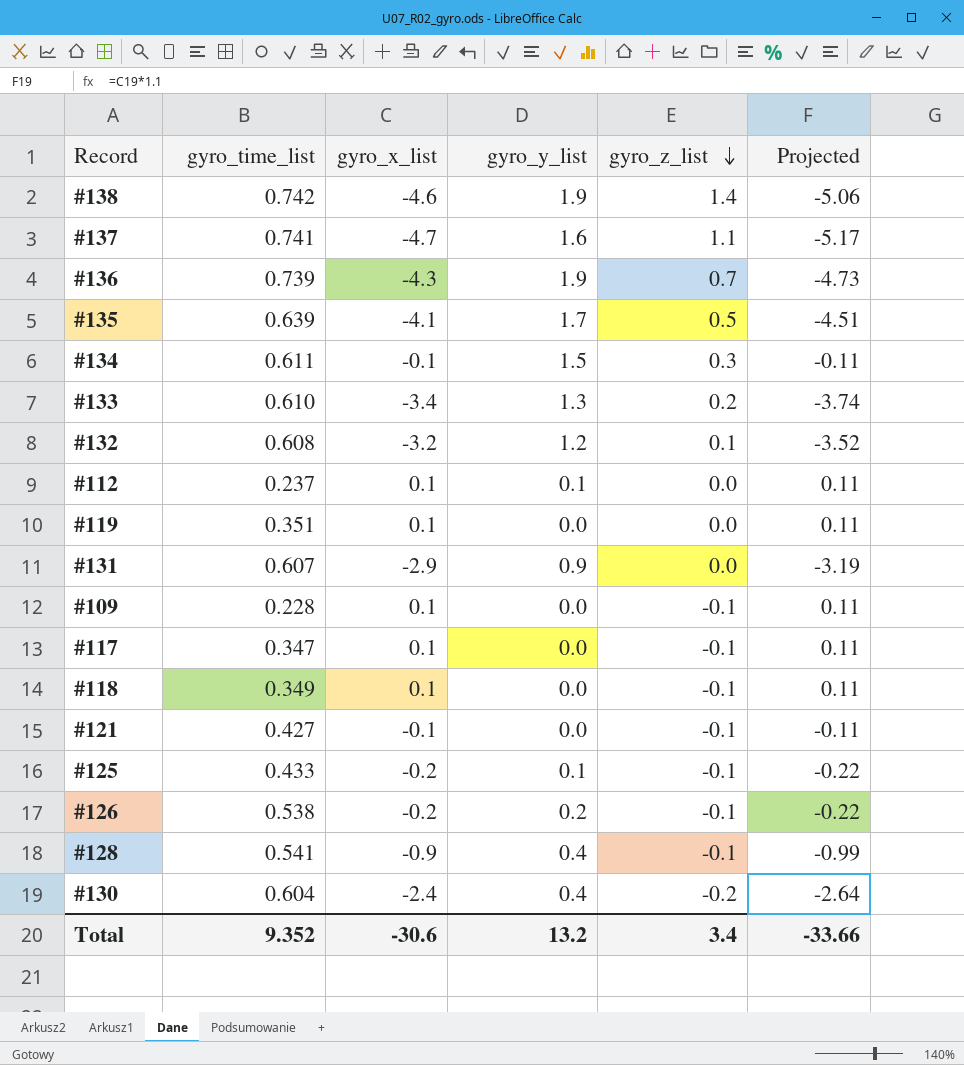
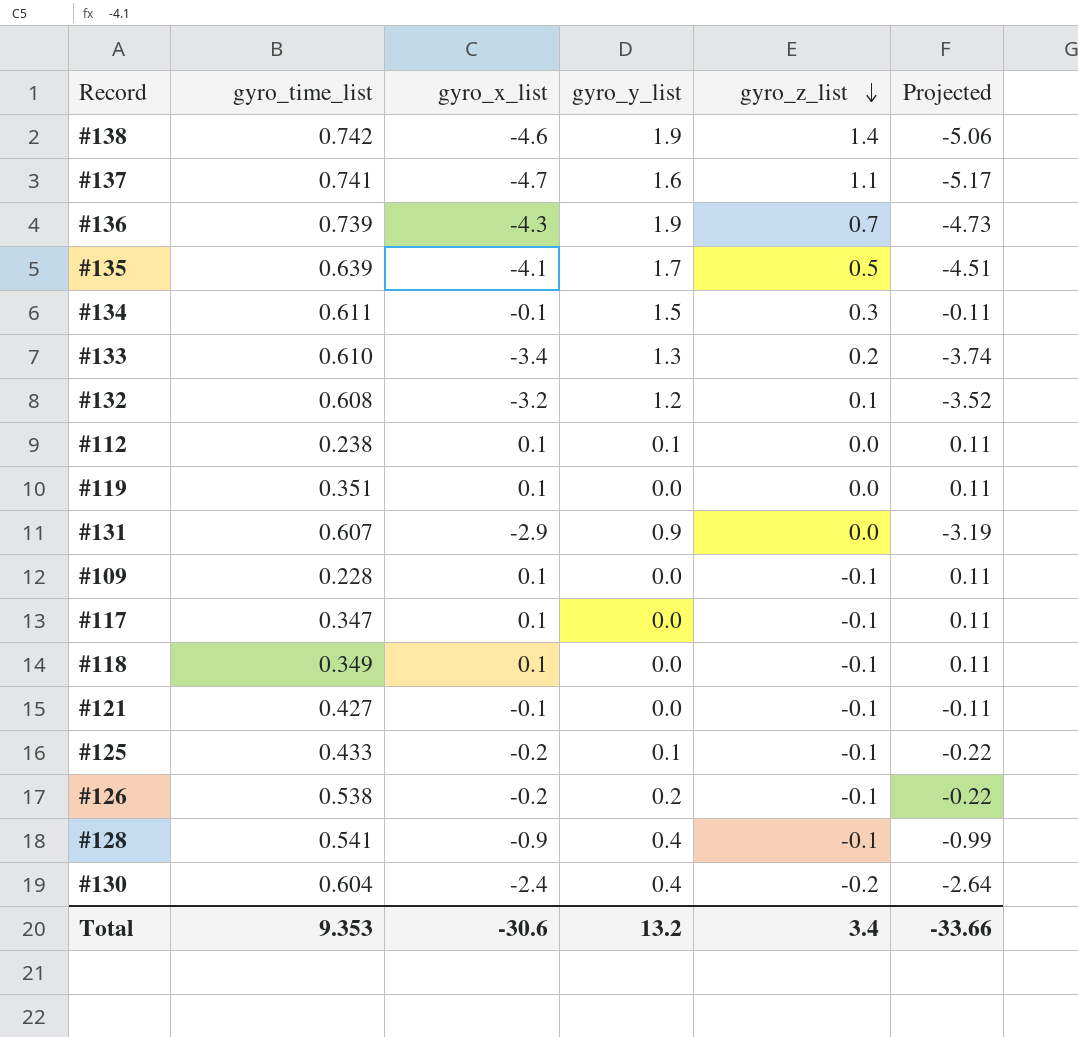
#112 | gyro_time_list: 0.237 -> 0.238
Total | gyro_time_list: 9.352 -> 9.353

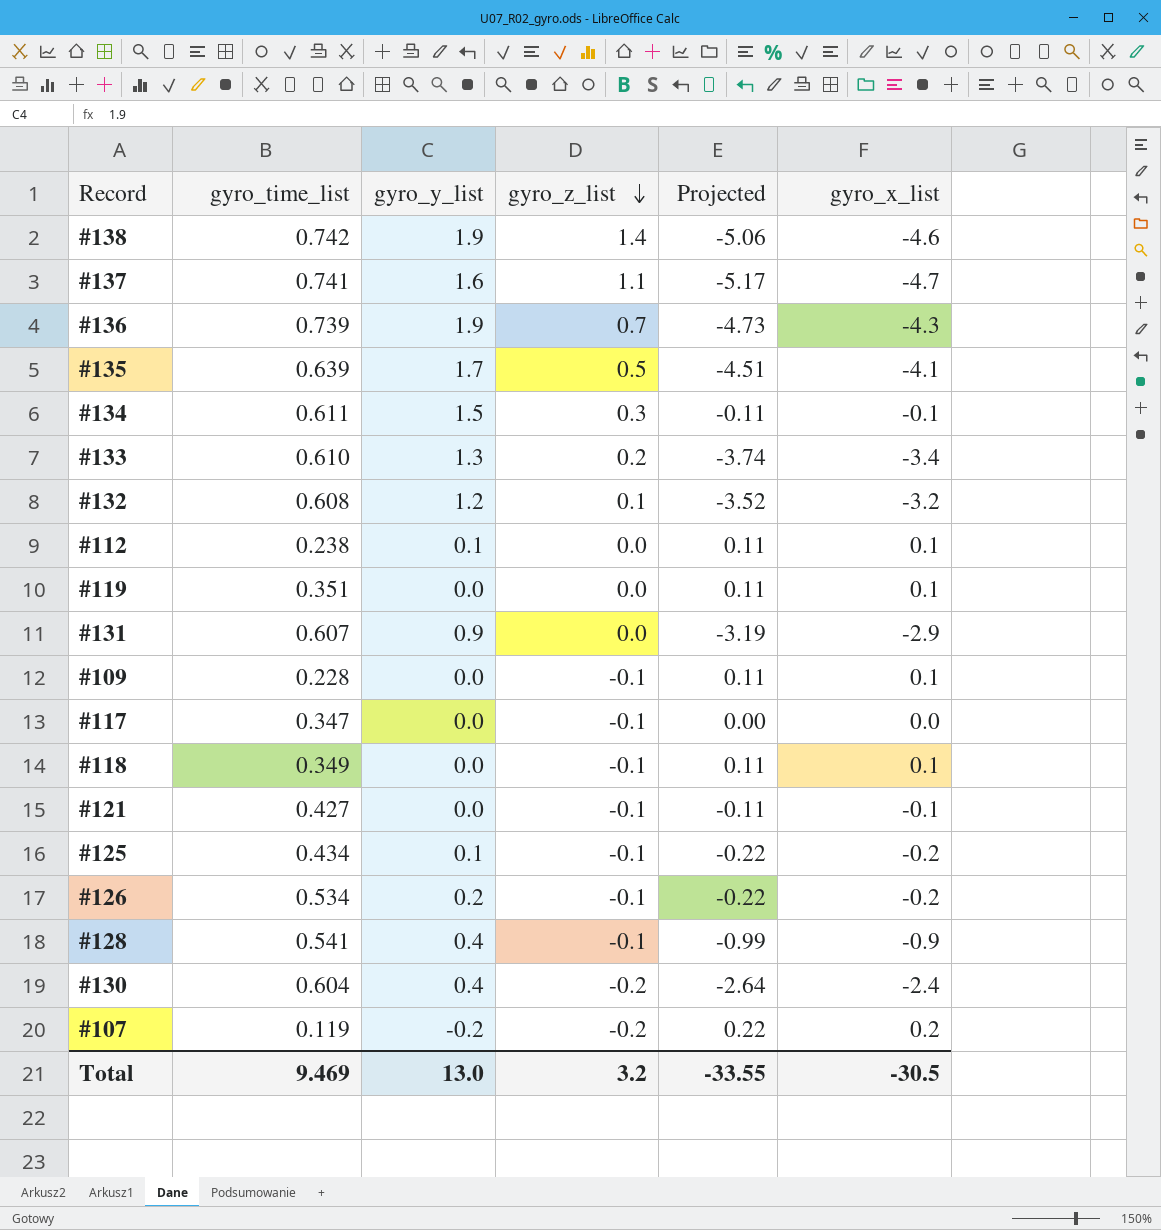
column gyro_x_list | position: 3 -> 6
#117 | Projected: 0.11 -> 0.00
#117 | gyro_x_list: 0.1 -> 0.0
#125 | gyro_time_list: 0.433 -> 0.434
#126 | gyro_time_list: 0.538 -> 0.534
row #107: none -> 0.119 | -0.2 | -0.2 | 0.22 | 0.2
Total | gyro_time_list: 9.353 -> 9.469
Total | gyro_y_list: 13.2 -> 13.0
Total | gyro_z_list: 3.4 -> 3.2
Total | Projected: -33.66 -> -33.55
Total | gyro_x_list: -30.6 -> -30.5

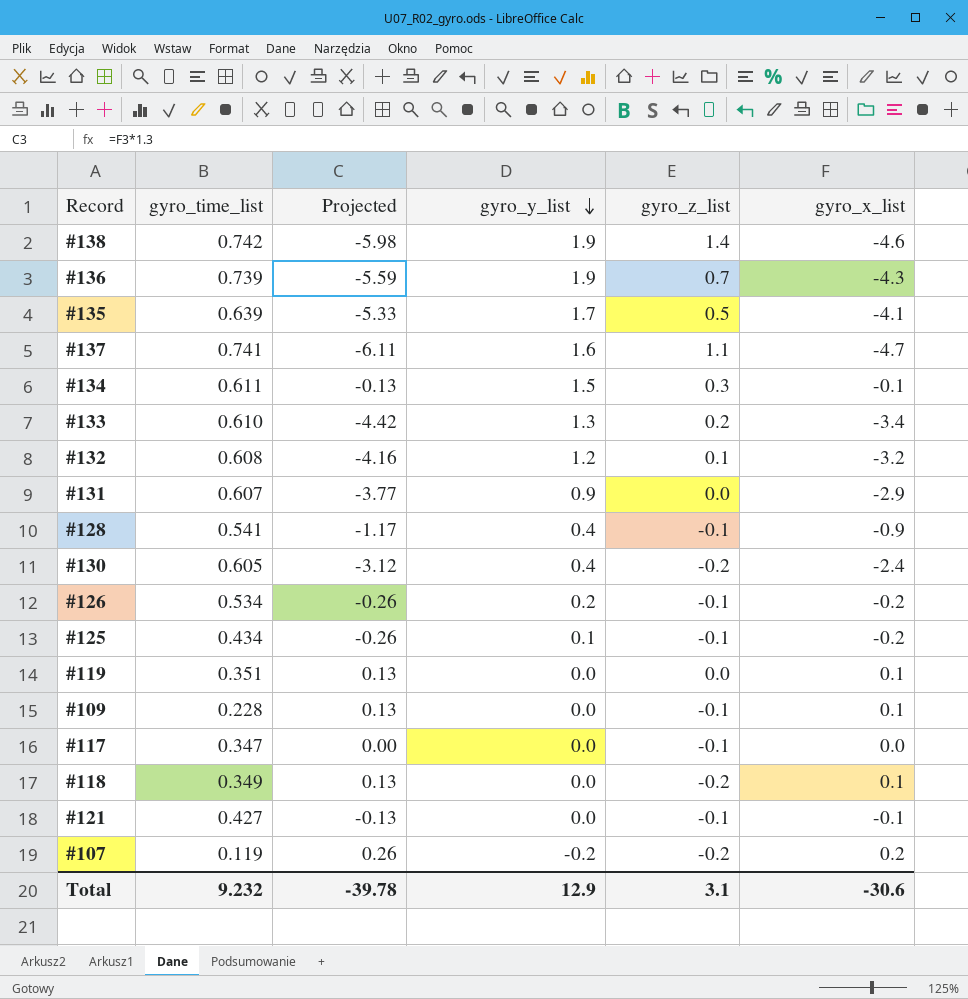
row order: gyro_z_list descending -> gyro_y_list descending
column Projected | formula: [gyro_x_list] * 1.1 -> [gyro_x_list] * 1.3
column Projected | position: 5 -> 3
row #112: 0.238 | 0.1 | 0.0 | 0.11 | 0.1 -> none
#130 | gyro_time_list: 0.604 -> 0.605
#118 | gyro_z_list: -0.1 -> -0.2
Total | gyro_time_list: 9.469 -> 9.232
Total | Projected: -33.55 -> -39.78
Total | gyro_y_list: 13.0 -> 12.9
Total | gyro_z_list: 3.2 -> 3.1
Total | gyro_x_list: -30.5 -> -30.6

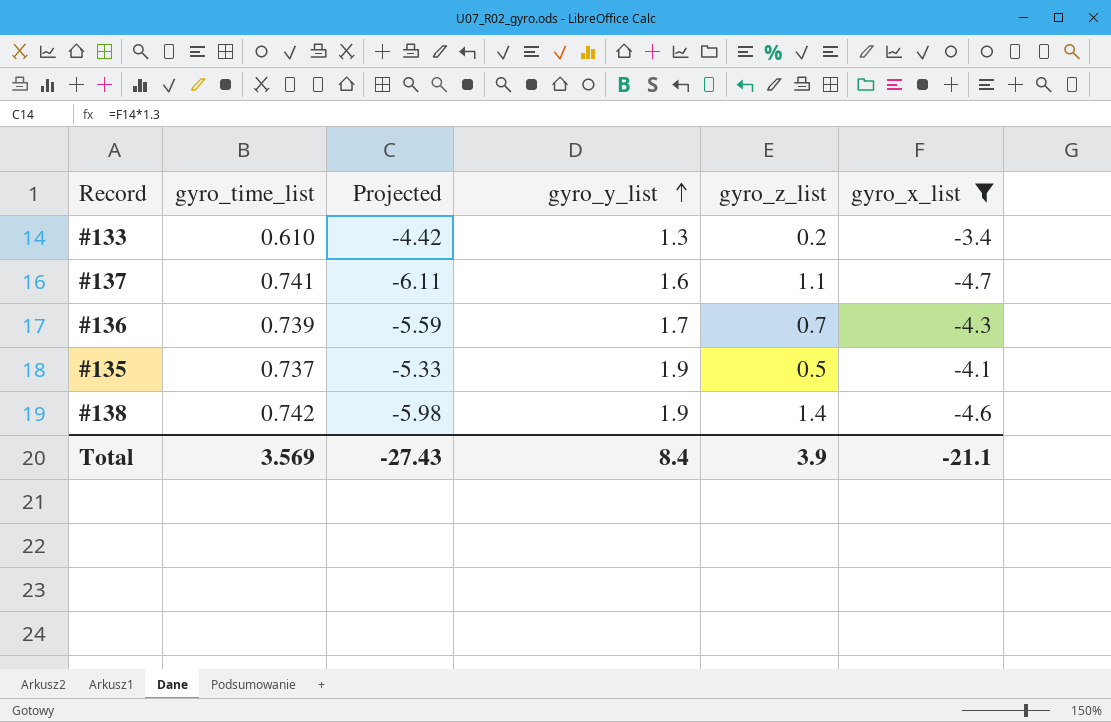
filter: none -> gyro_x_list <= -3.4
row order: gyro_y_list descending -> gyro_y_list ascending
#136 | gyro_y_list: 1.9 -> 1.7
#135 | gyro_time_list: 0.639 -> 0.737
#135 | gyro_y_list: 1.7 -> 1.9
Total | gyro_time_list: 9.232 -> 3.569
Total | Projected: -39.78 -> -27.43
Total | gyro_y_list: 12.9 -> 8.4
Total | gyro_z_list: 3.1 -> 3.9
Total | gyro_x_list: -30.6 -> -21.1

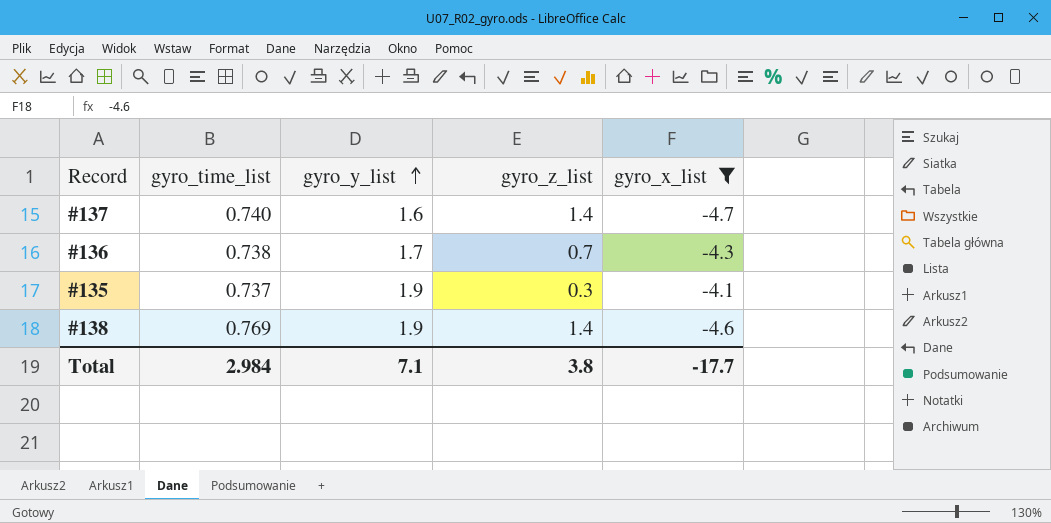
column Projected | formula: [gyro_x_list] * 1.3 -> none
row #133: 0.610 | -4.42 | 1.3 | 0.2 | -3.4 -> none
#137 | gyro_time_list: 0.741 -> 0.740
#137 | gyro_z_list: 1.1 -> 1.4
#136 | gyro_time_list: 0.739 -> 0.738
#135 | gyro_z_list: 0.5 -> 0.3
#138 | gyro_time_list: 0.742 -> 0.769
Total | gyro_time_list: 3.569 -> 2.984
Total | gyro_y_list: 8.4 -> 7.1
Total | gyro_z_list: 3.9 -> 3.8
Total | gyro_x_list: -21.1 -> -17.7

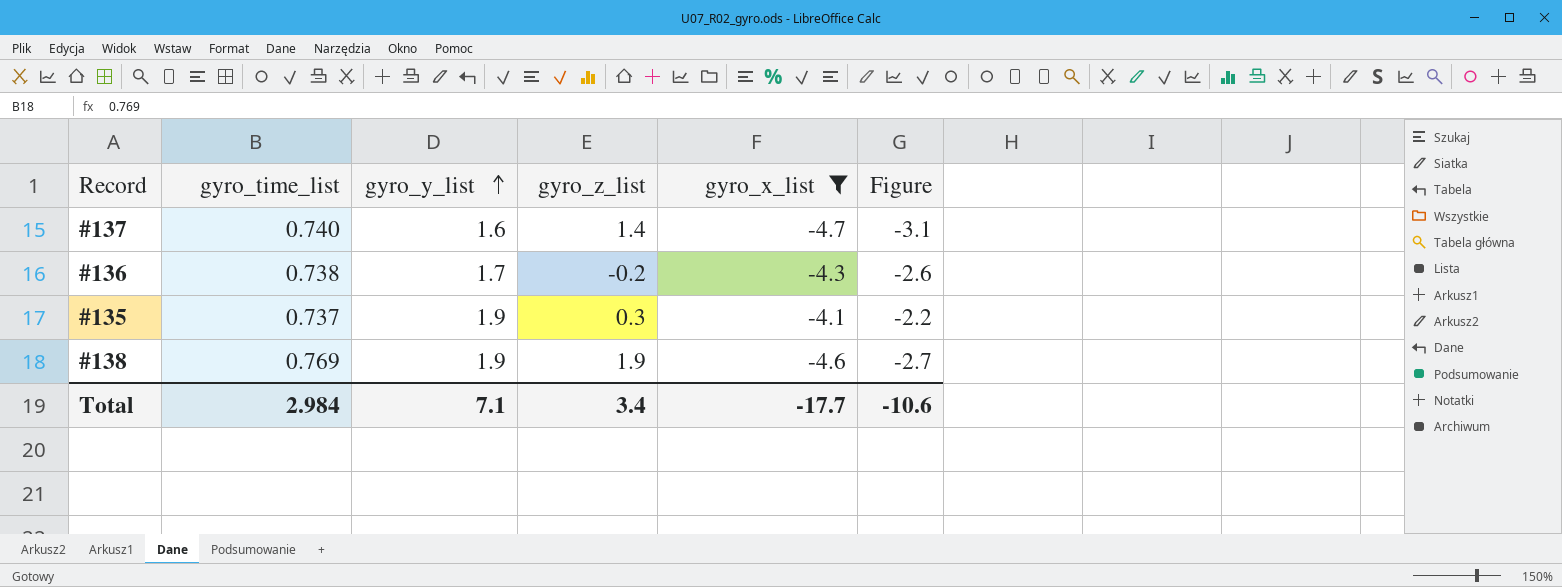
column Figure | formula: none -> [gyro_y_list] + [gyro_x_list]
#136 | gyro_z_list: 0.7 -> -0.2
#138 | gyro_z_list: 1.4 -> 1.9
Total | gyro_z_list: 3.8 -> 3.4

